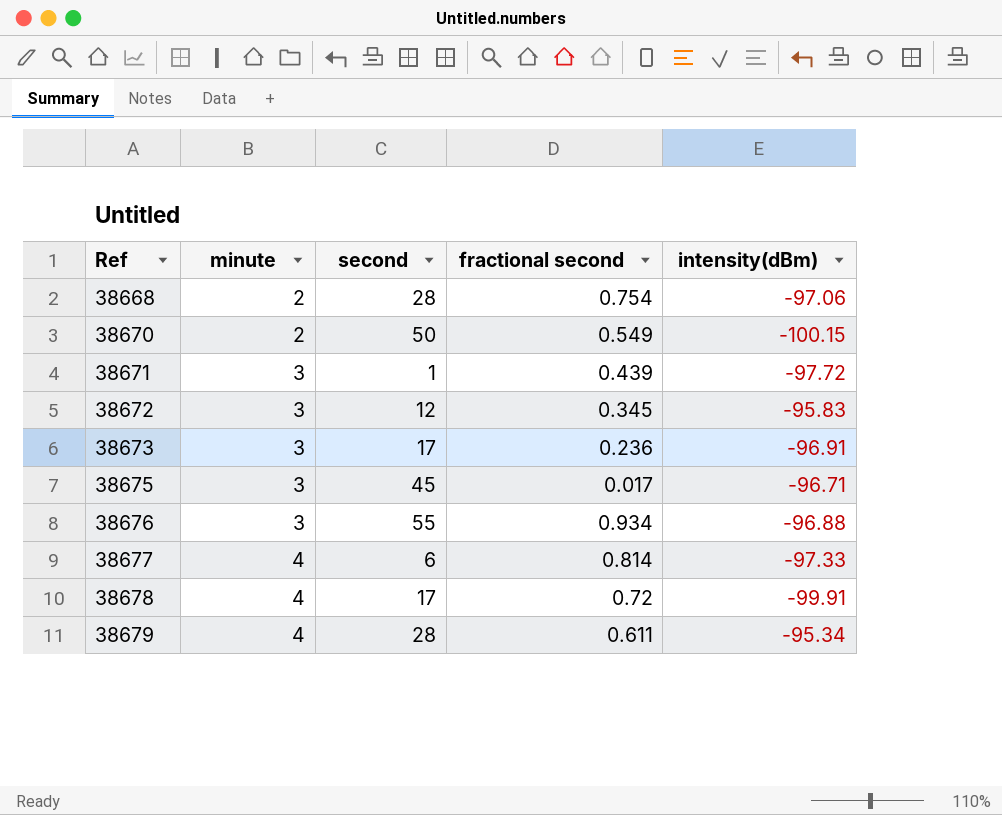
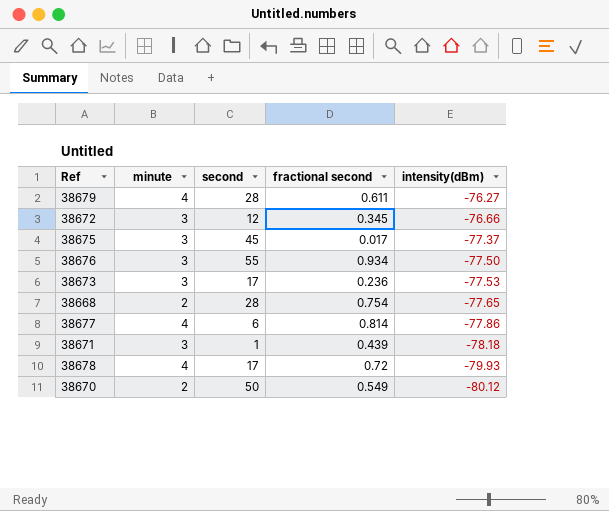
row order: Ref ascending -> intensity(dBm) descending
38679 | intensity(dBm): -95.34 -> -76.27
38672 | intensity(dBm): -95.83 -> -76.66
38675 | intensity(dBm): -96.71 -> -77.37
38676 | intensity(dBm): -96.88 -> -77.50
38673 | intensity(dBm): -96.91 -> -77.53
38668 | intensity(dBm): -97.06 -> -77.65
38677 | intensity(dBm): -97.33 -> -77.86
38671 | intensity(dBm): -97.72 -> -78.18
38678 | intensity(dBm): -99.91 -> -79.93
38670 | intensity(dBm): -100.15 -> -80.12

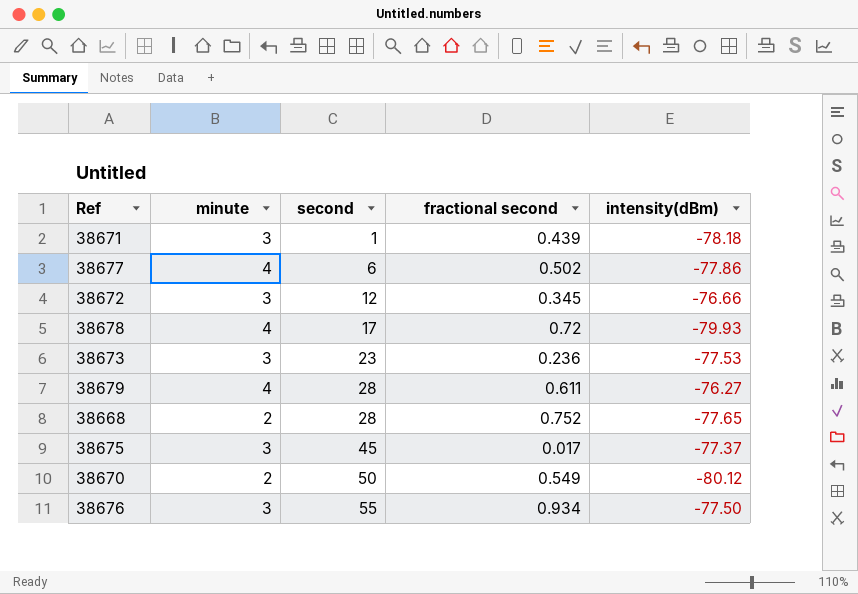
row order: intensity(dBm) descending -> second ascending
38677 | fractional second: 0.814 -> 0.502
38673 | second: 17 -> 23
38668 | fractional second: 0.754 -> 0.752

